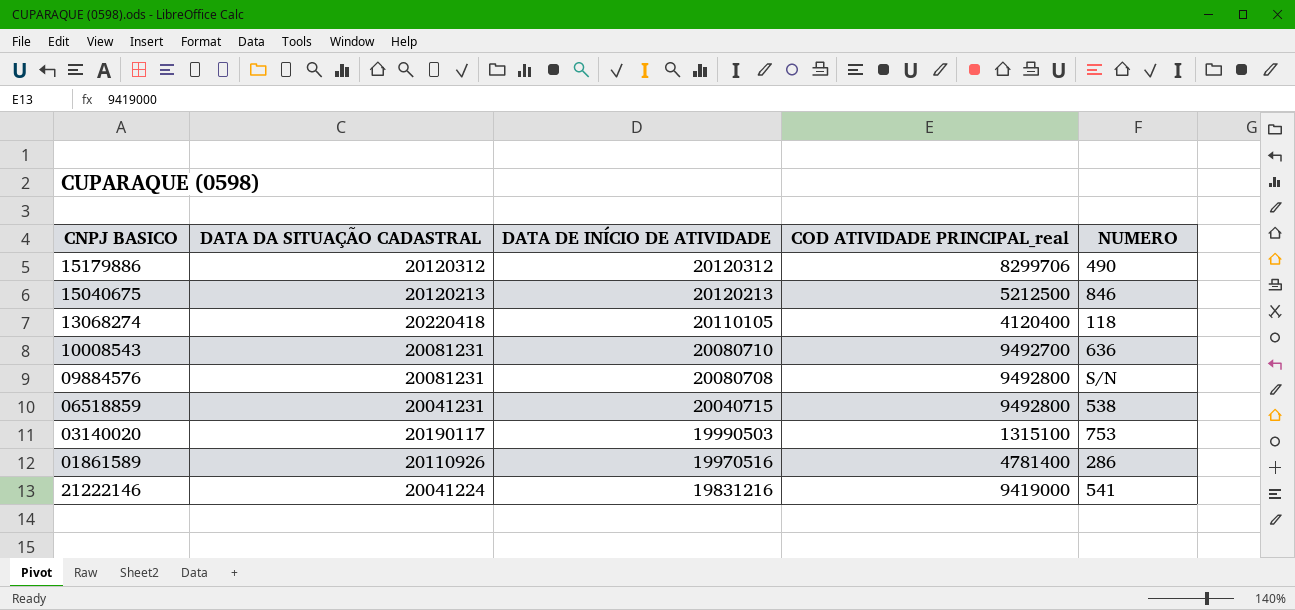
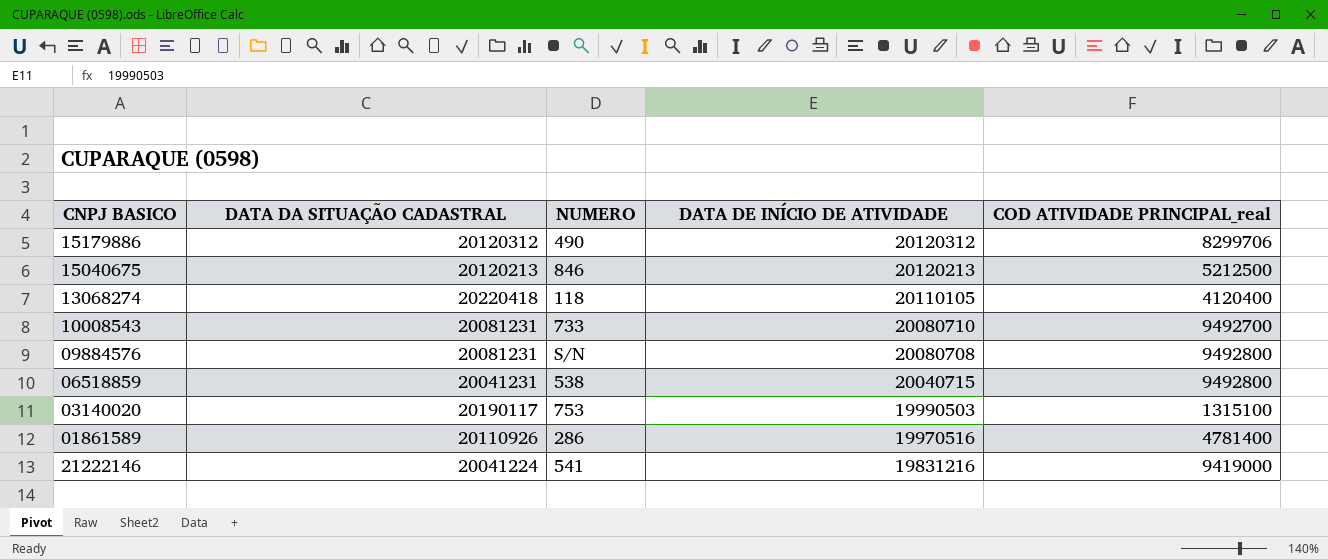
column NUMERO | position: 5 -> 3
10008543 | NUMERO: 636 -> 733

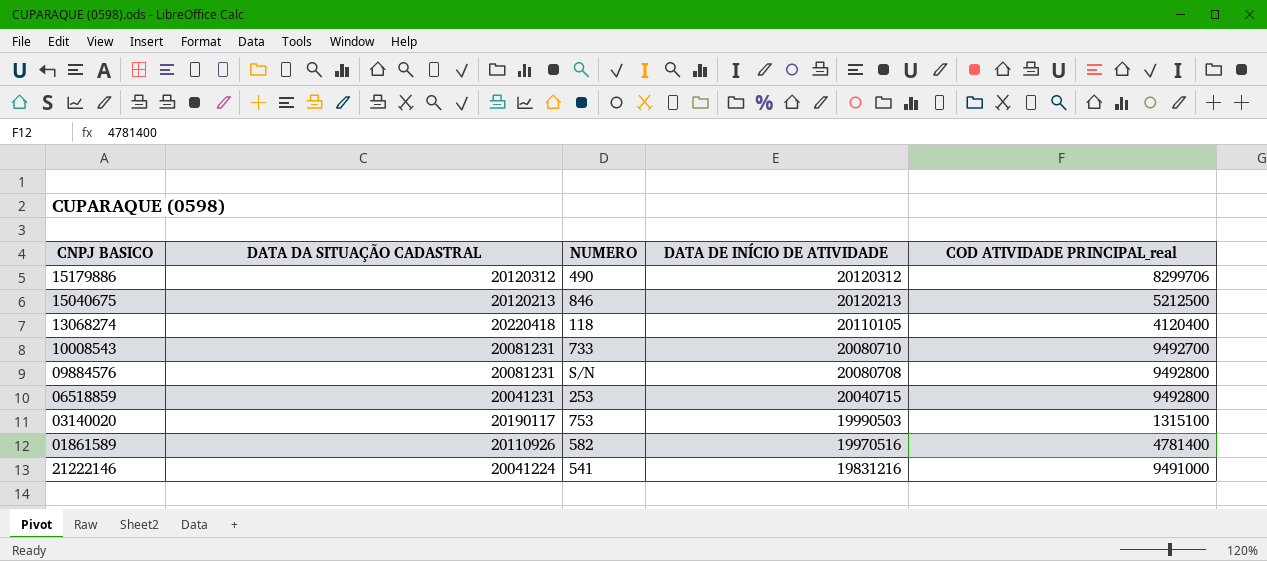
06518859 | NUMERO: 538 -> 253
01861589 | NUMERO: 286 -> 582
21222146 | COD ATIVIDADE PRINCIPAL_real: 9419000 -> 9491000

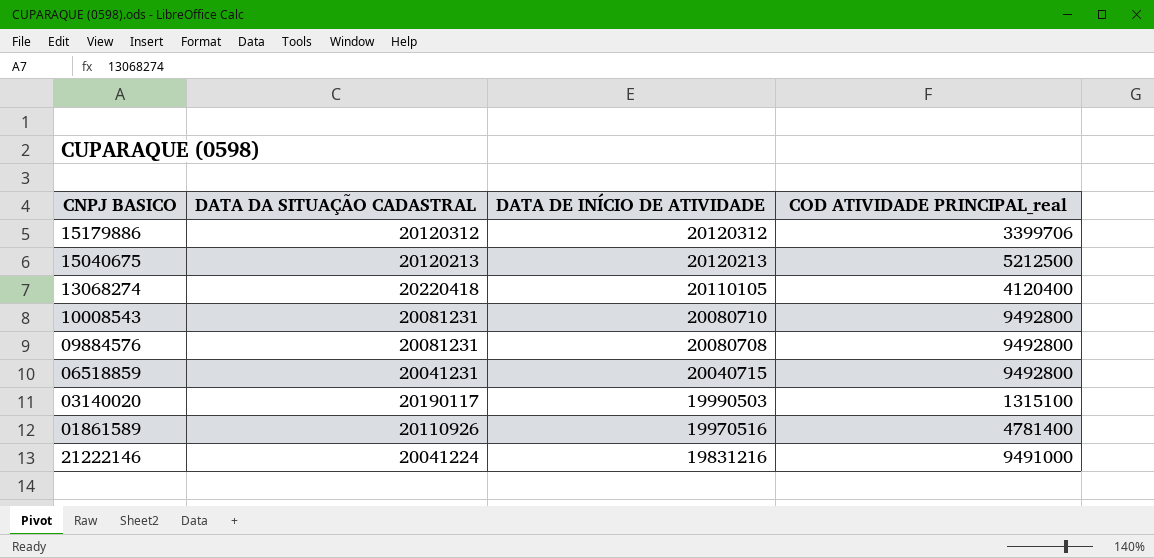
column NUMERO | position: 3 -> none
15179886 | COD ATIVIDADE PRINCIPAL_real: 8299706 -> 3399706
10008543 | COD ATIVIDADE PRINCIPAL_real: 9492700 -> 9492800

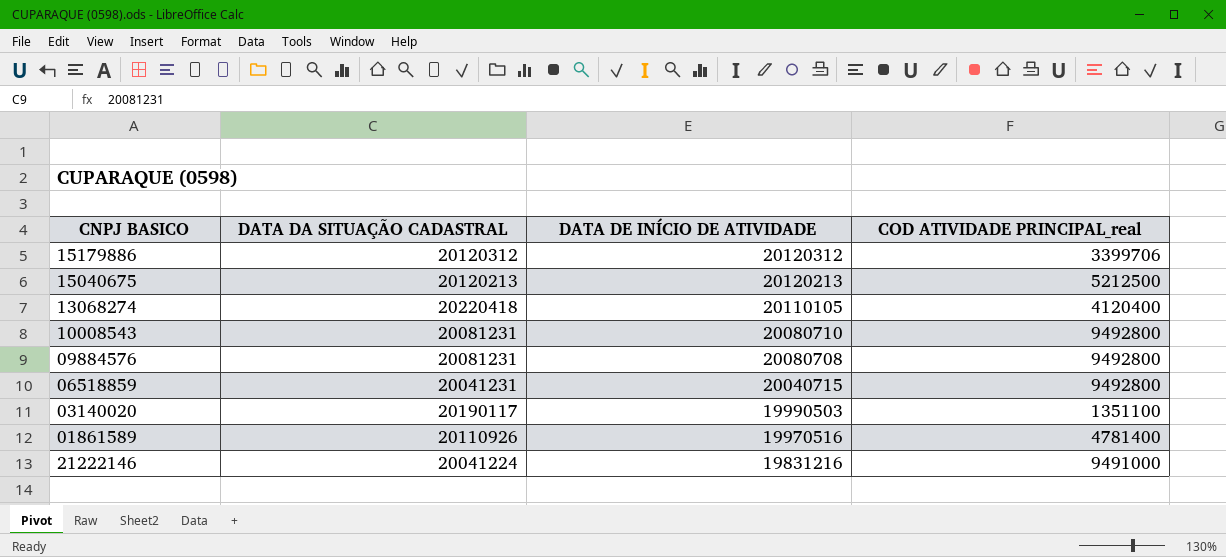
03140020 | COD ATIVIDADE PRINCIPAL_real: 1315100 -> 1351100

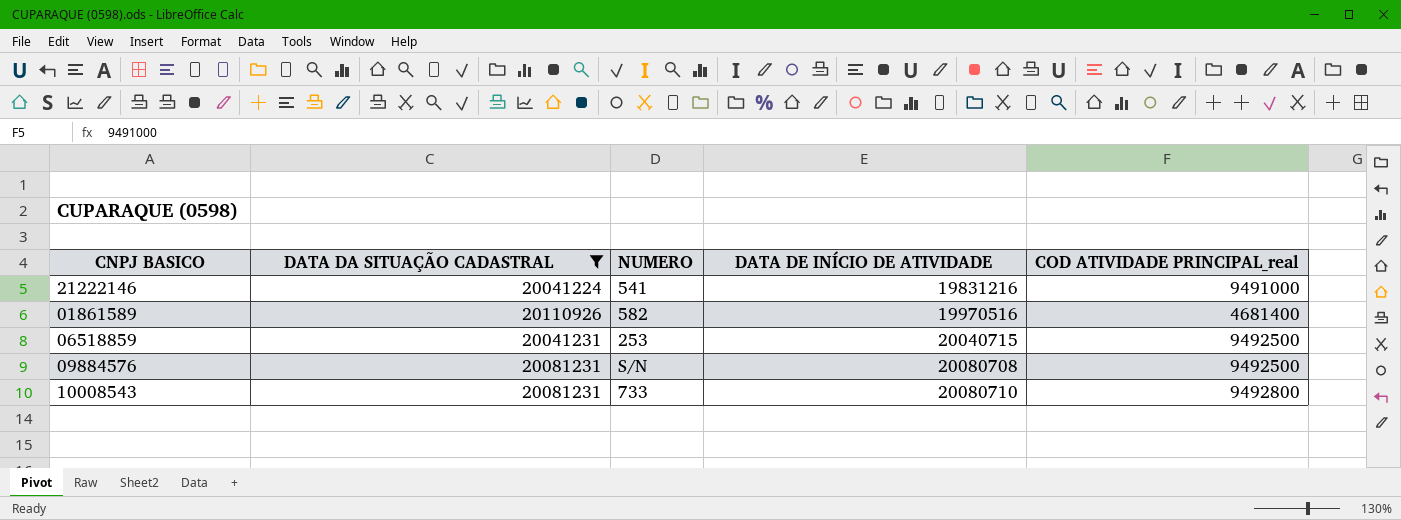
filter: none -> DATA DA SITUAÇÃO CADASTRAL <= 20110926
row order: DATA DE INÍCIO DE ATIVIDADE descending -> DATA DE INÍCIO DE ATIVIDADE ascending
column NUMERO | position: none -> 3
01861589 | COD ATIVIDADE PRINCIPAL_real: 4781400 -> 4681400
06518859 | COD ATIVIDADE PRINCIPAL_real: 9492800 -> 9492500
09884576 | COD ATIVIDADE PRINCIPAL_real: 9492800 -> 9492500

